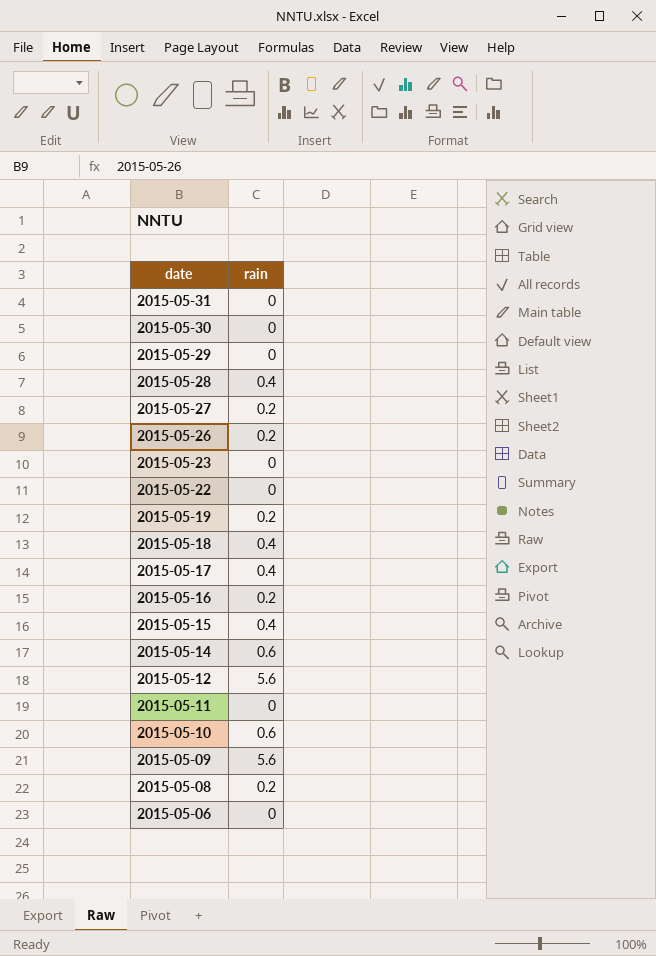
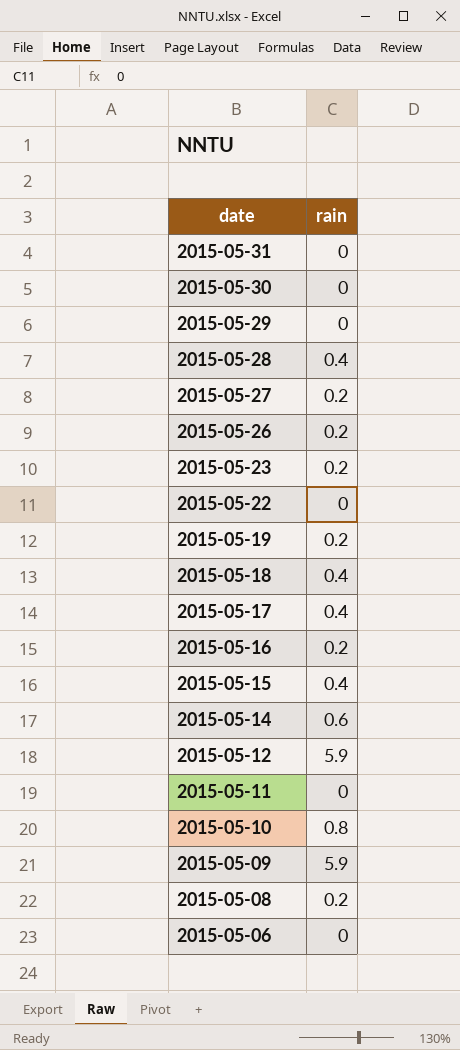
2015-05-23 | rain: 0 -> 0.2
2015-05-12 | rain: 5.6 -> 5.9
2015-05-10 | rain: 0.6 -> 0.8
2015-05-09 | rain: 5.6 -> 5.9

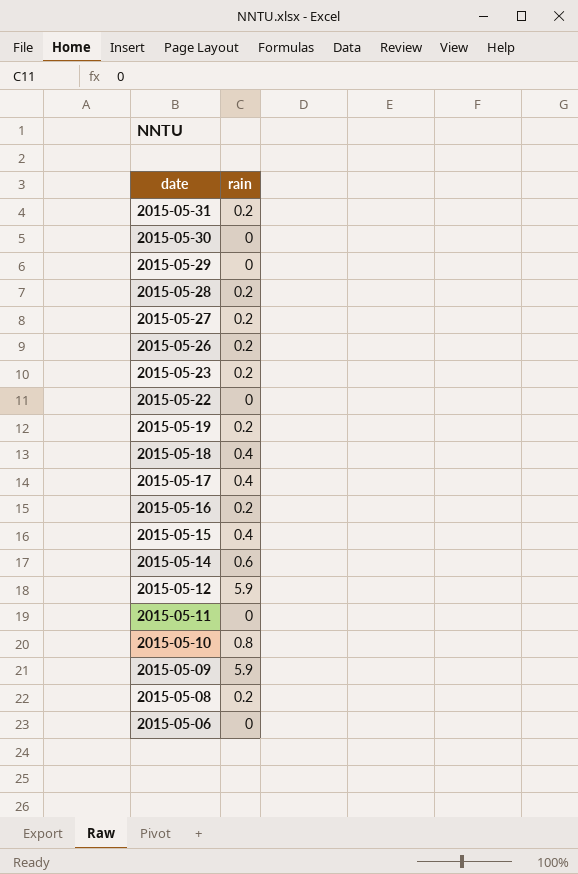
2015-05-31 | rain: 0 -> 0.2
2015-05-28 | rain: 0.4 -> 0.2

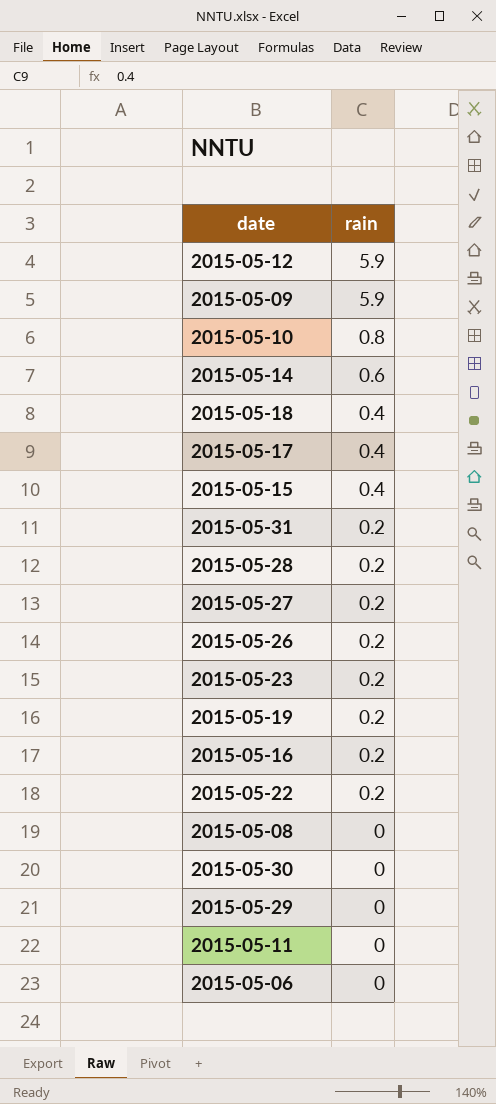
row order: date descending -> rain descending
2015-05-22 | rain: 0 -> 0.2
2015-05-08 | rain: 0.2 -> 0

